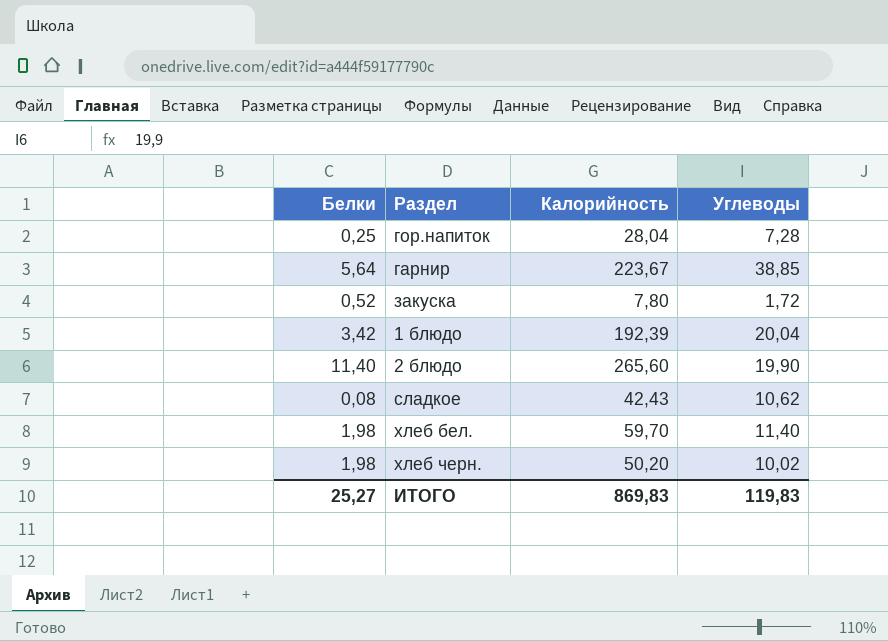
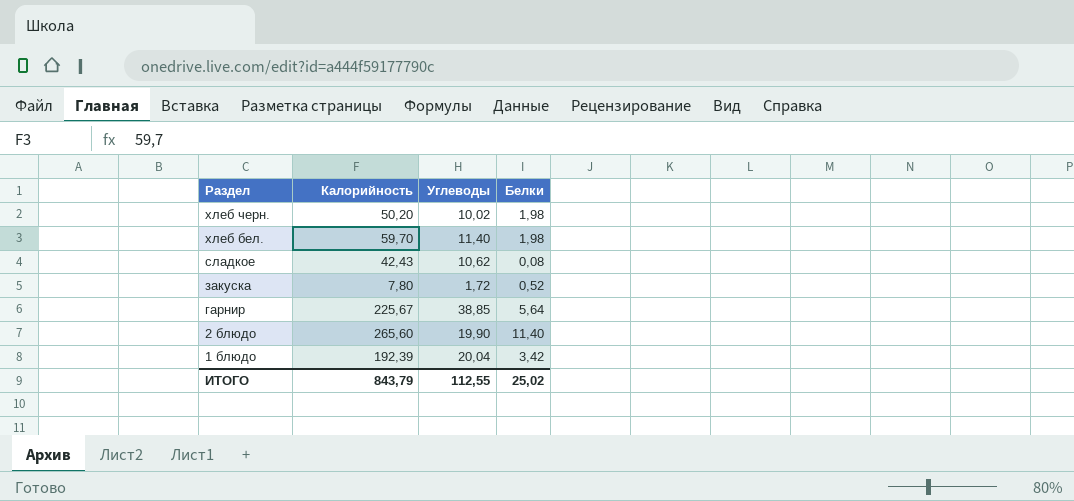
row order: none -> Раздел descending
column Белки | position: 1 -> 4
row гор.напиток: 0,25 | 28,04 | 7,28 -> none
гарнир | Калорийность: 223,67 -> 225,67
ИТОГО | Калорийность: 869,83 -> 843,79
ИТОГО | Углеводы: 119,83 -> 112,55
ИТОГО | Белки: 25,27 -> 25,02

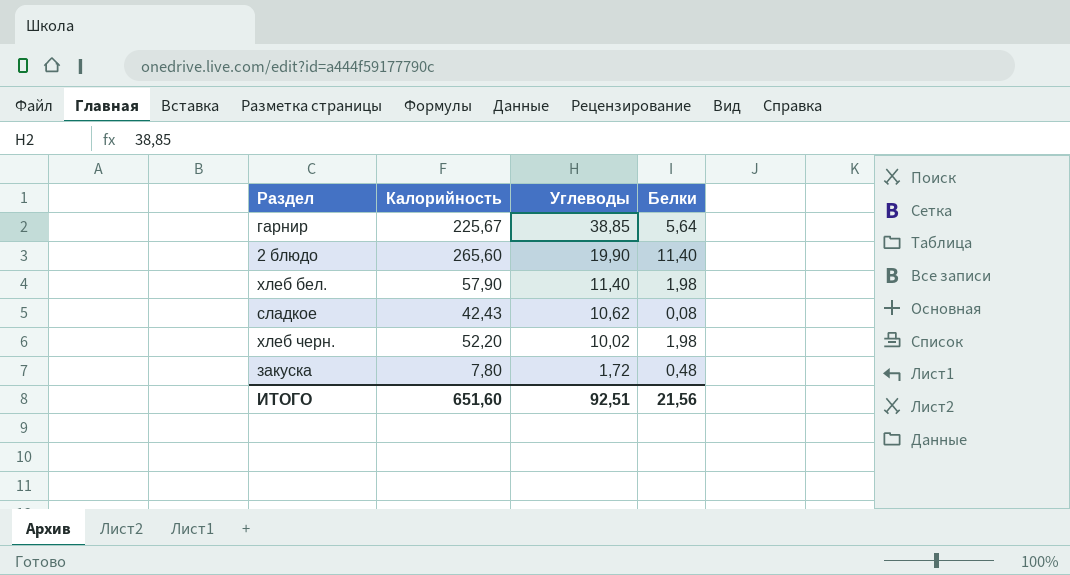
row order: Раздел descending -> Углеводы descending
row 1 блюдо: 192,39 | 20,04 | 3,42 -> none
хлеб бел. | Калорийность: 59,70 -> 57,90
хлеб черн. | Калорийность: 50,20 -> 52,20
закуска | Белки: 0,52 -> 0,48
ИТОГО | Калорийность: 843,79 -> 651,60
ИТОГО | Углеводы: 112,55 -> 92,51
ИТОГО | Белки: 25,02 -> 21,56

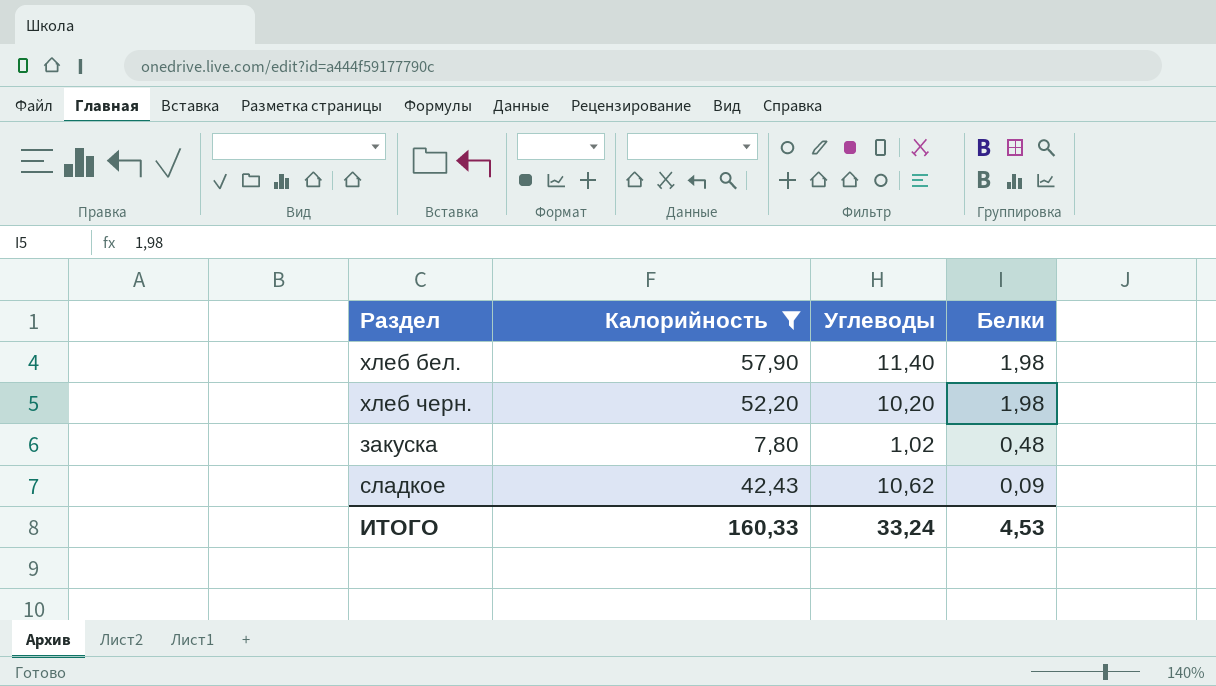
filter: none -> Калорийность <= 57,90
row order: Углеводы descending -> Белки descending
хлеб черн. | Углеводы: 10,02 -> 10,20
закуска | Углеводы: 1,72 -> 1,02
сладкое | Белки: 0,08 -> 0,09
ИТОГО | Калорийность: 651,60 -> 160,33
ИТОГО | Углеводы: 92,51 -> 33,24
ИТОГО | Белки: 21,56 -> 4,53

